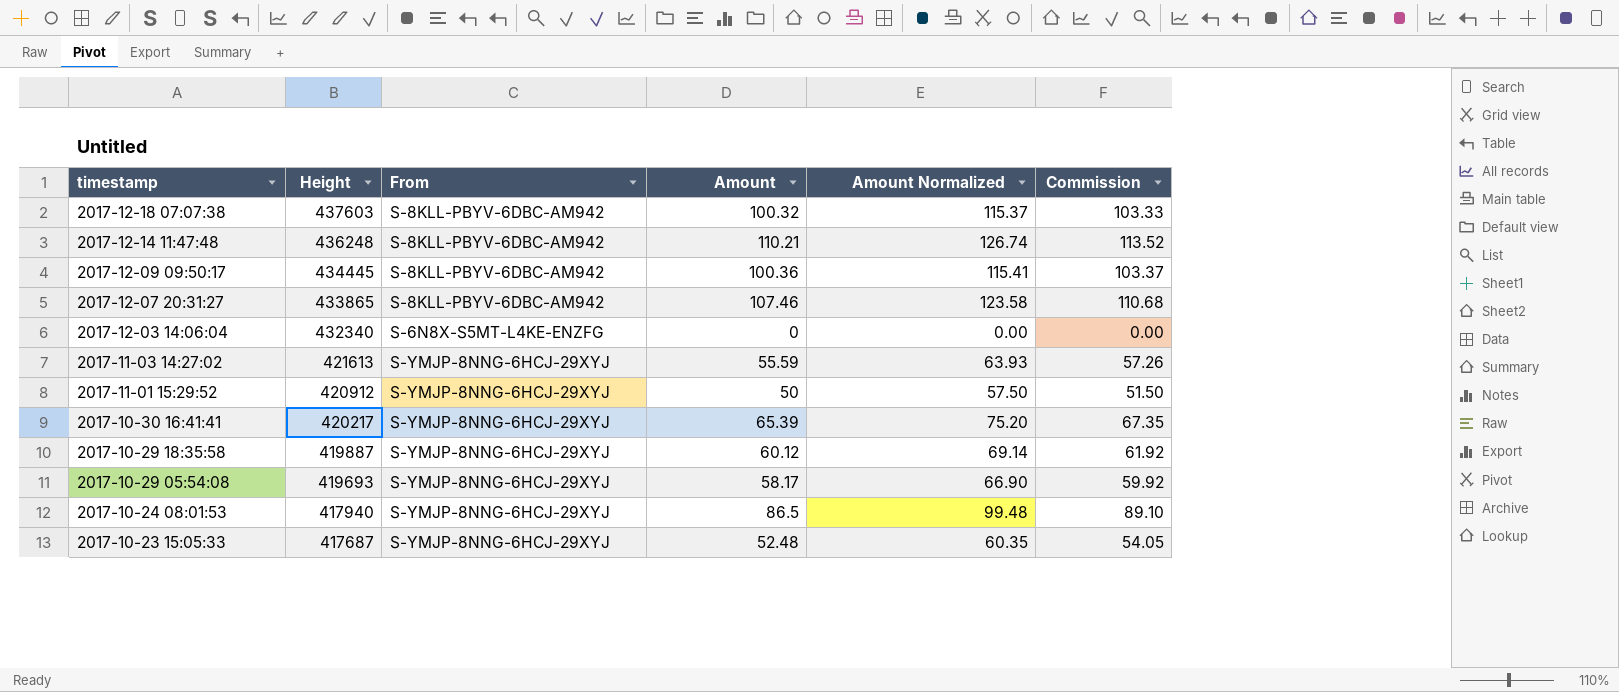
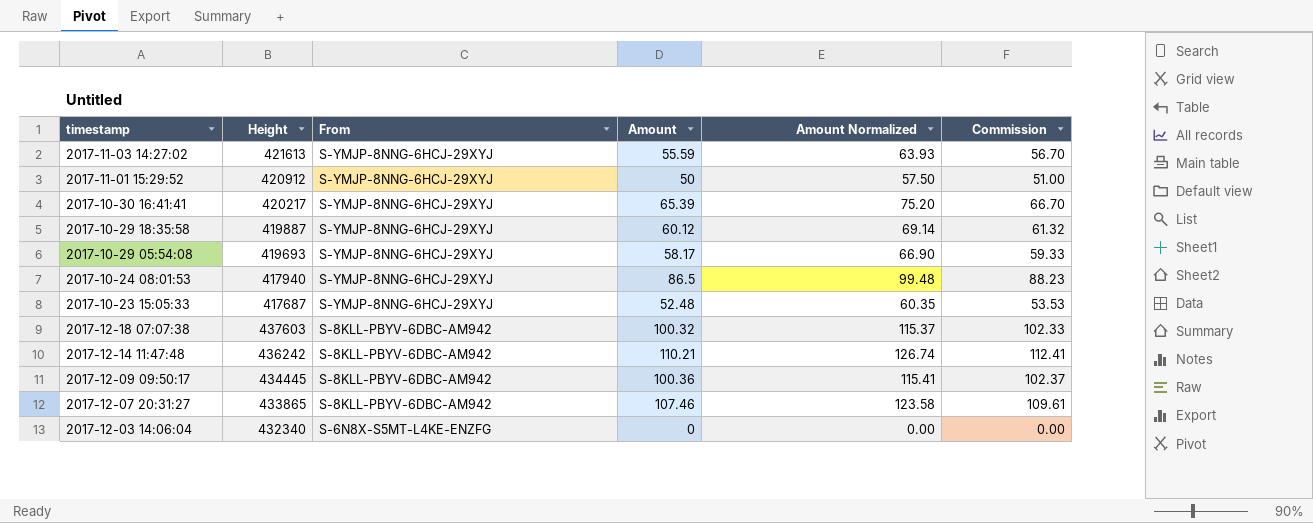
row order: timestamp descending -> From descending
column Commission | formula: [Amount] * 1.03 -> [Amount] * 1.02
2017-12-14 11:47:48 | Height: 436248 -> 436242

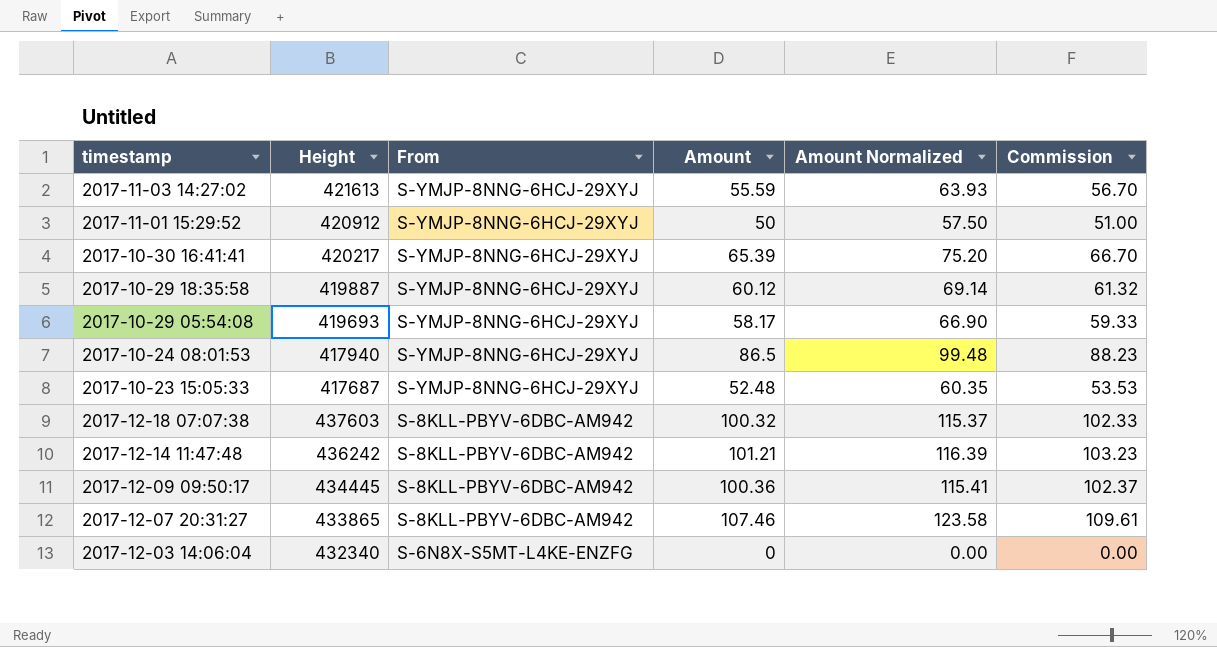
2017-12-14 11:47:48 | Amount: 110.21 -> 101.21
2017-12-14 11:47:48 | Amount Normalized: 126.74 -> 116.39
2017-12-14 11:47:48 | Commission: 112.41 -> 103.23

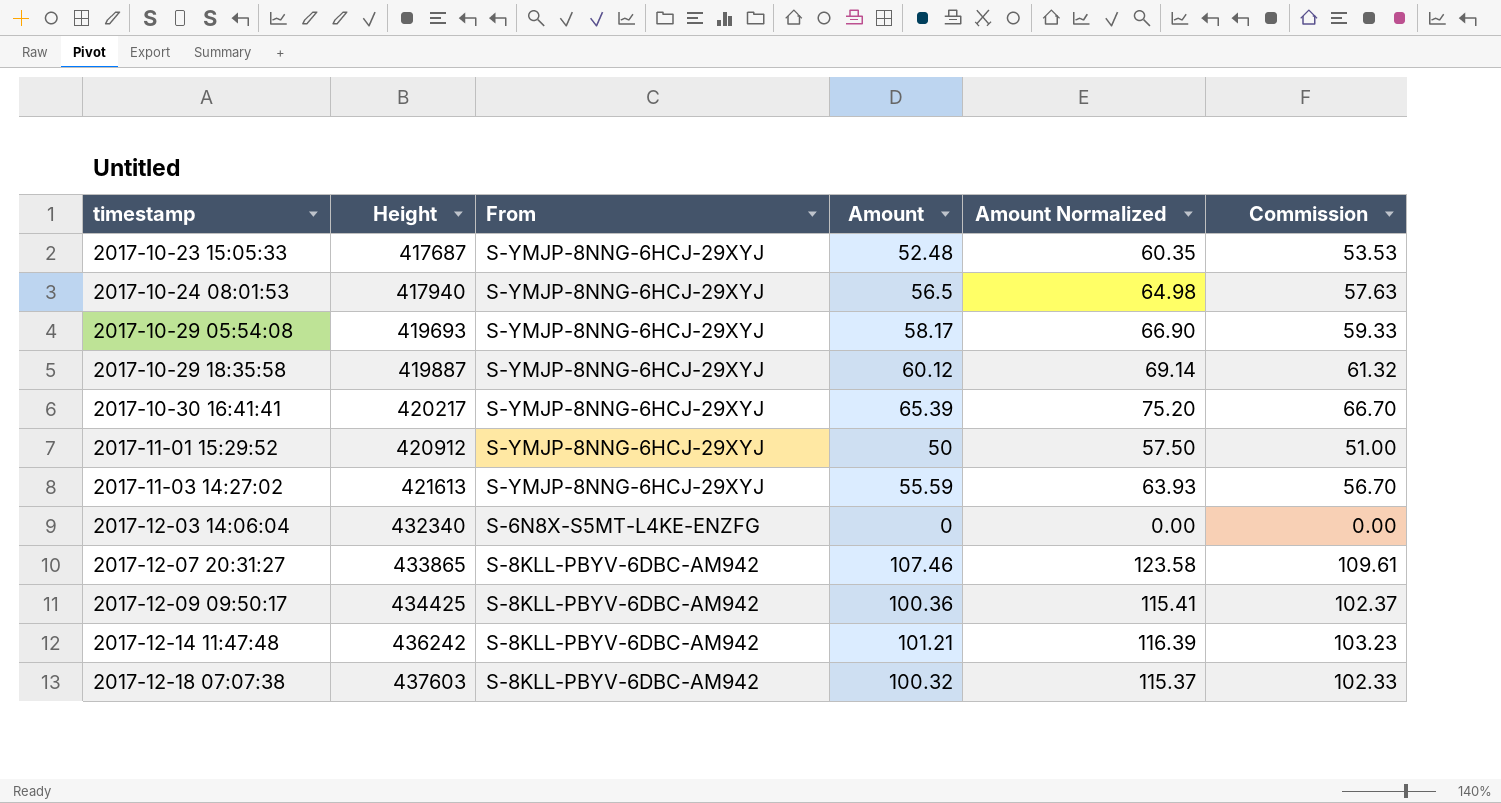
row order: From descending -> timestamp ascending
2017-10-24 08:01:53 | Amount: 86.5 -> 56.5
2017-10-24 08:01:53 | Amount Normalized: 99.48 -> 64.98
2017-10-24 08:01:53 | Commission: 88.23 -> 57.63
2017-12-09 09:50:17 | Height: 434445 -> 434425

